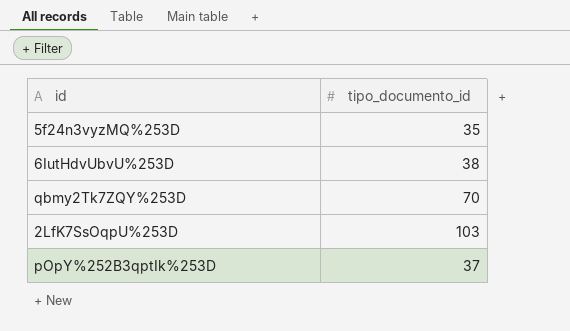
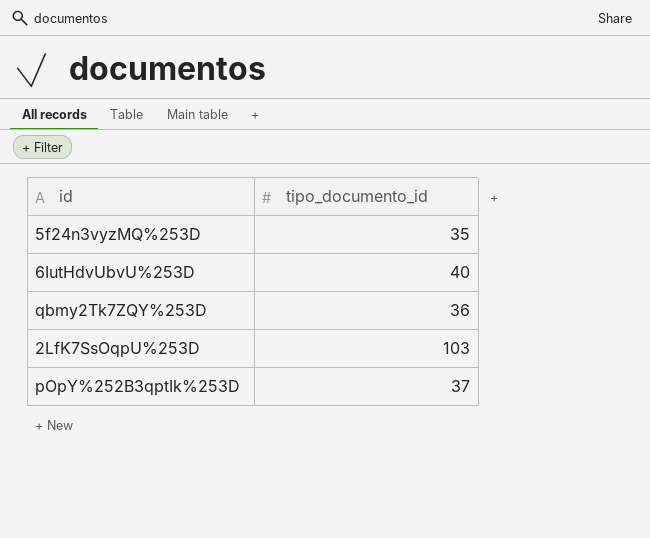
6IutHdvUbvU%253D | tipo_documento_id: 38 -> 40
qbmy2Tk7ZQY%253D | tipo_documento_id: 70 -> 36

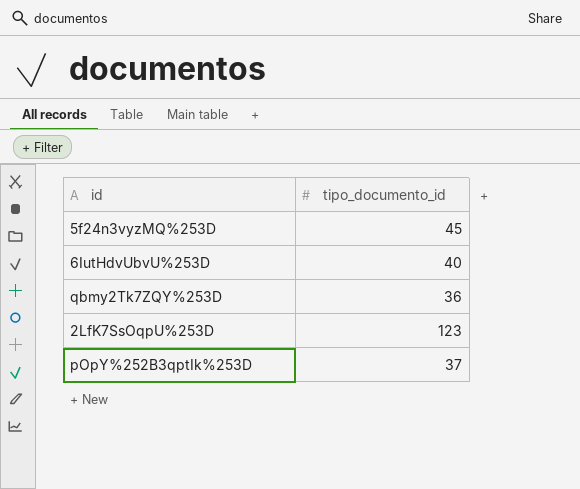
5f24n3vyzMQ%253D | tipo_documento_id: 35 -> 45
2LfK7SsOqpU%253D | tipo_documento_id: 103 -> 123

